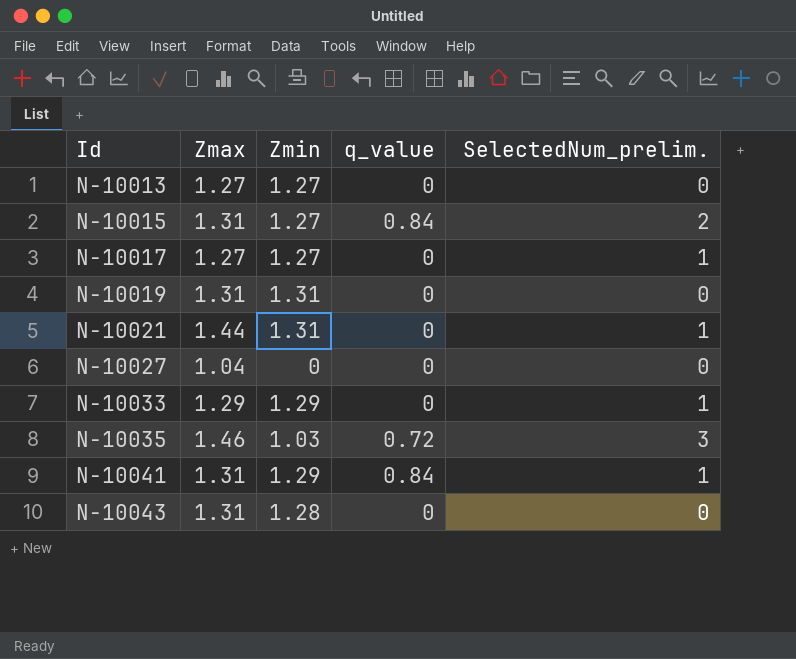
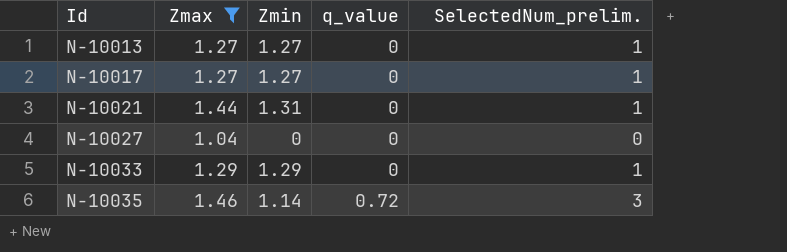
filter: none -> Zmax != 1.31
N-10013 | SelectedNum_prelim.: 0 -> 1
N-10035 | Zmin: 1.03 -> 1.14

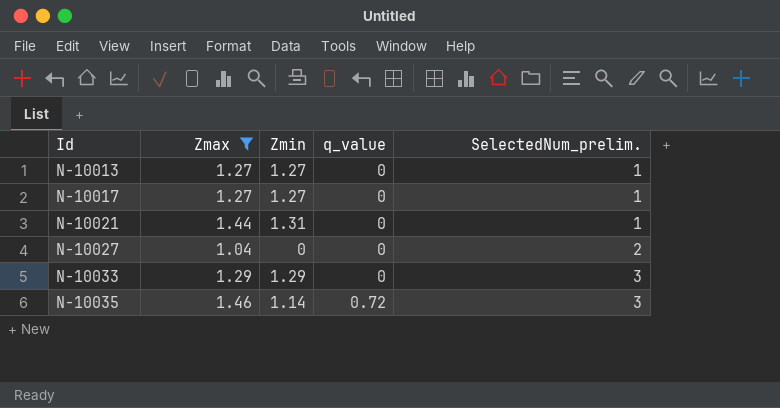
N-10027 | SelectedNum_prelim.: 0 -> 2
N-10033 | SelectedNum_prelim.: 1 -> 3

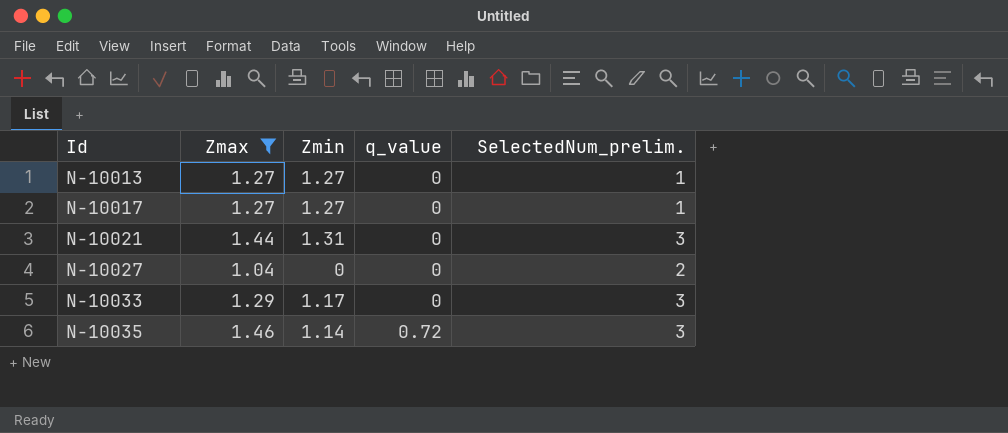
N-10021 | SelectedNum_prelim.: 1 -> 3
N-10033 | Zmin: 1.29 -> 1.17

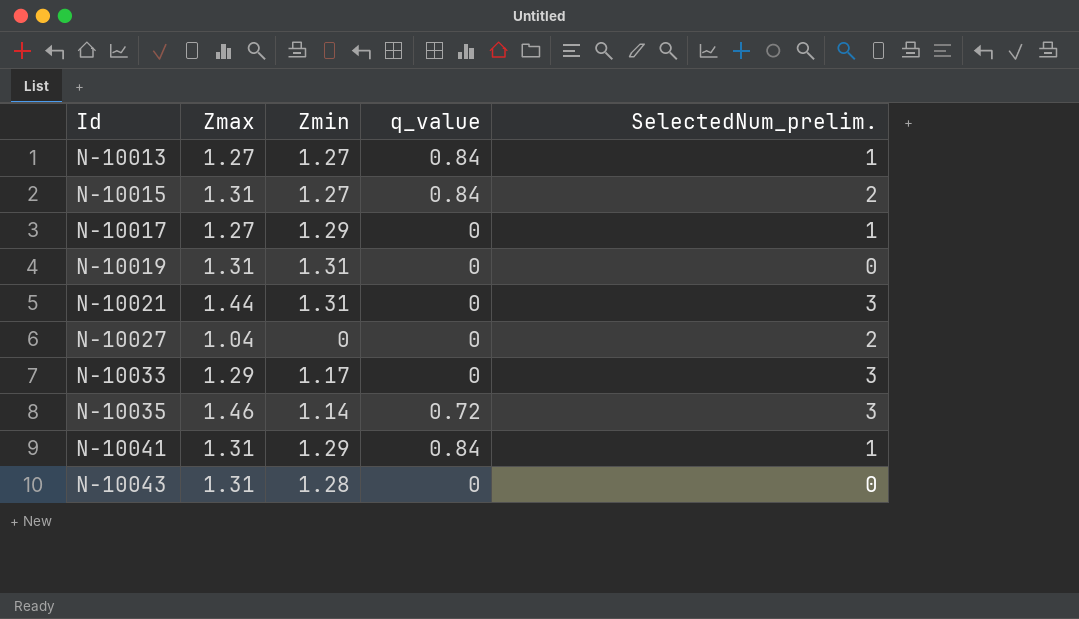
filter: Zmax != 1.31 -> none
N-10013 | q_value: 0 -> 0.84
N-10017 | Zmin: 1.27 -> 1.29

